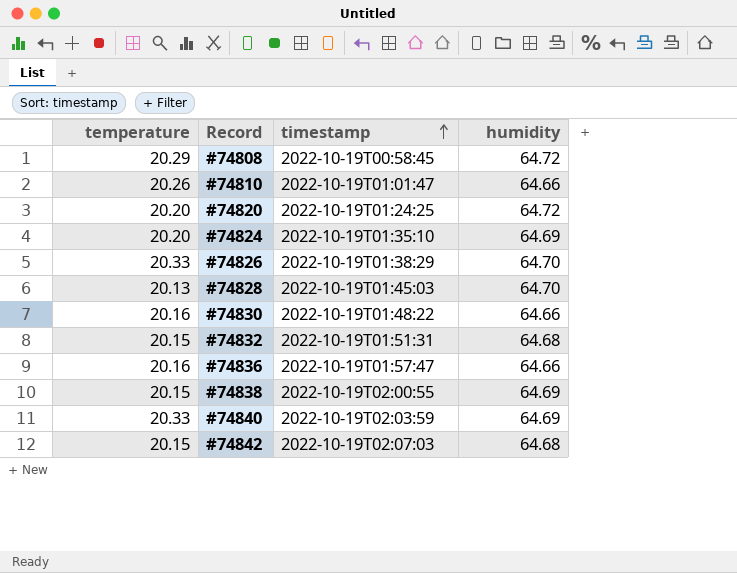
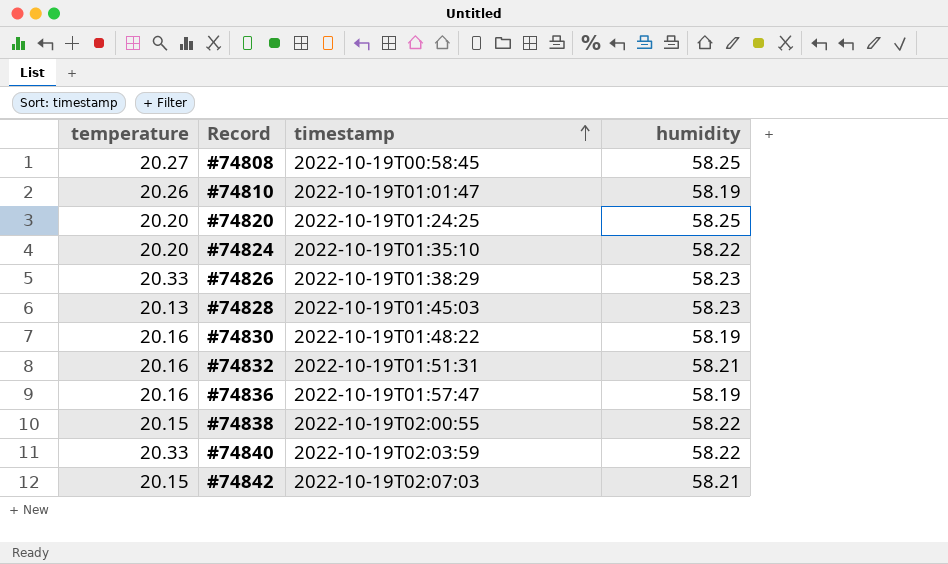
#74808 | temperature: 20.29 -> 20.27
#74808 | humidity: 64.72 -> 58.25
#74810 | humidity: 64.66 -> 58.19
#74820 | humidity: 64.72 -> 58.25
#74824 | humidity: 64.69 -> 58.22
#74826 | humidity: 64.70 -> 58.23
#74828 | humidity: 64.70 -> 58.23
#74830 | humidity: 64.66 -> 58.19
#74832 | temperature: 20.15 -> 20.16
#74832 | humidity: 64.68 -> 58.21
#74836 | humidity: 64.66 -> 58.19
#74838 | humidity: 64.69 -> 58.22
#74840 | humidity: 64.69 -> 58.22
#74842 | humidity: 64.68 -> 58.21

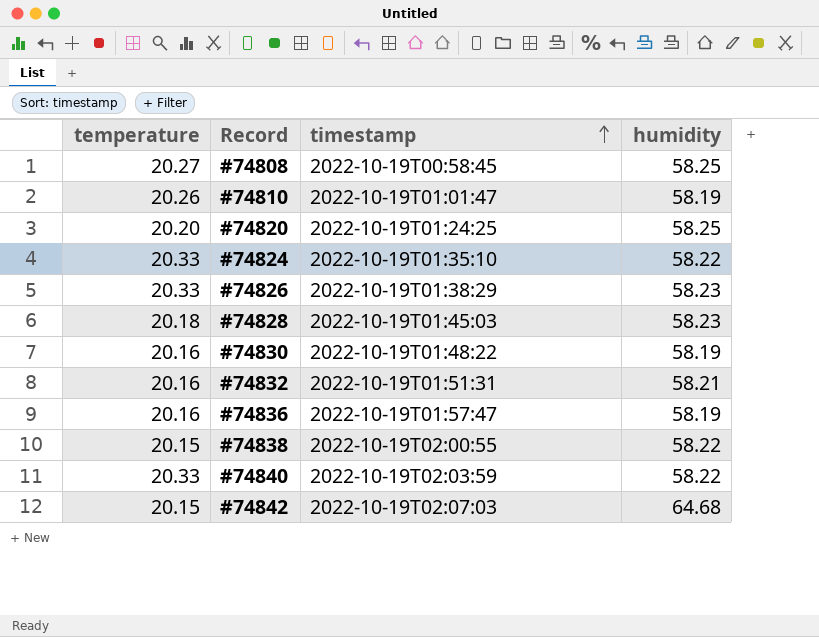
#74824 | temperature: 20.20 -> 20.33
#74828 | temperature: 20.13 -> 20.18
#74842 | humidity: 58.21 -> 64.68

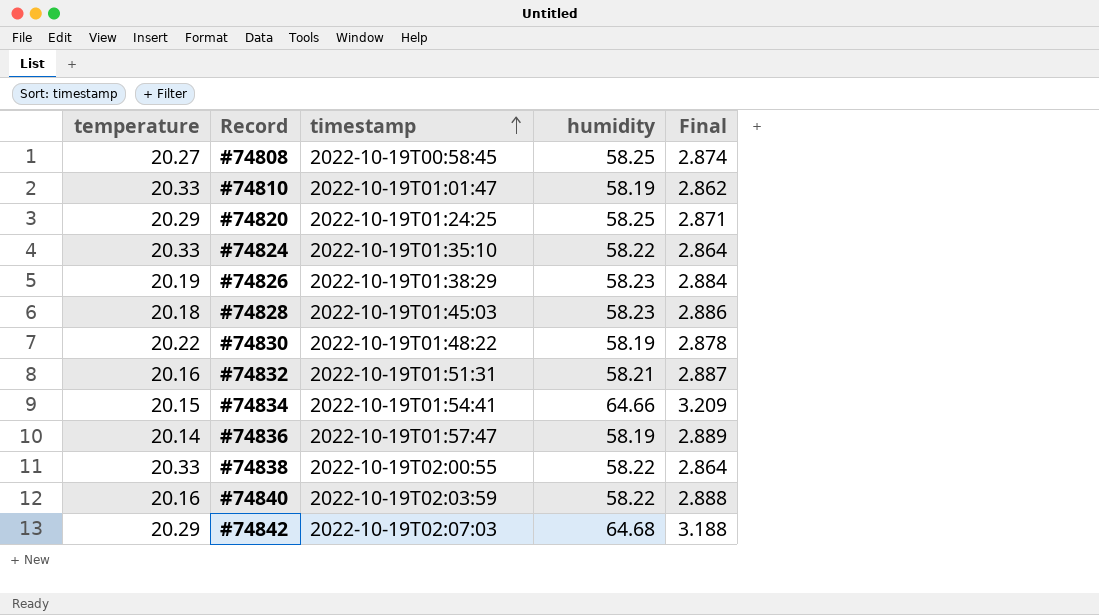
column Final | formula: none -> [humidity] / [temperature]
#74810 | temperature: 20.26 -> 20.33
#74820 | temperature: 20.20 -> 20.29
#74826 | temperature: 20.33 -> 20.19
#74830 | temperature: 20.16 -> 20.22
row #74834: none -> 20.15 | 2022-10-19T01:54:41 | 64.66 | 3.209
#74836 | temperature: 20.16 -> 20.14
#74838 | temperature: 20.15 -> 20.33
#74840 | temperature: 20.33 -> 20.16
#74842 | temperature: 20.15 -> 20.29

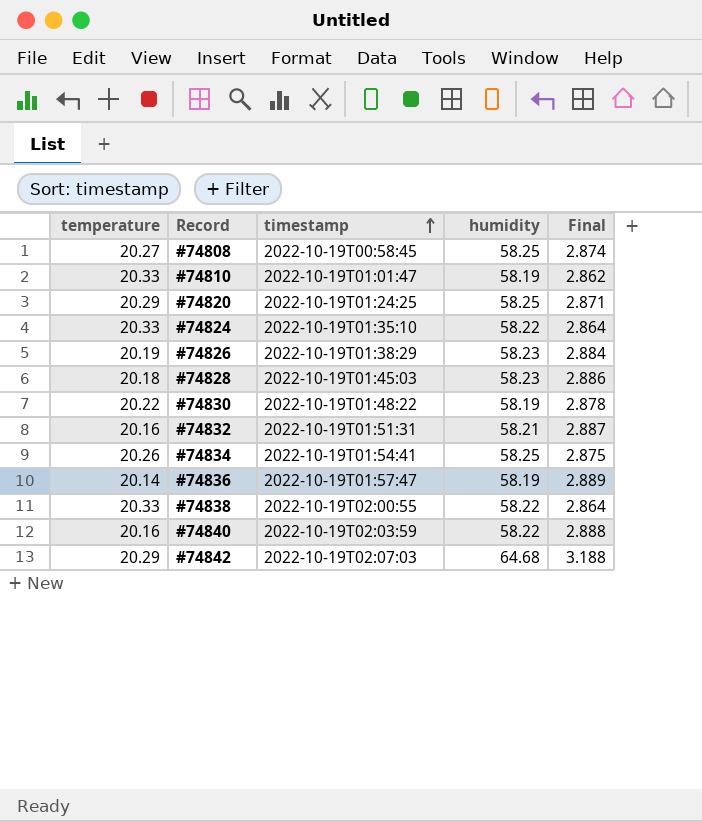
#74834 | temperature: 20.15 -> 20.26
#74834 | humidity: 64.66 -> 58.25
#74834 | Final: 3.209 -> 2.875

